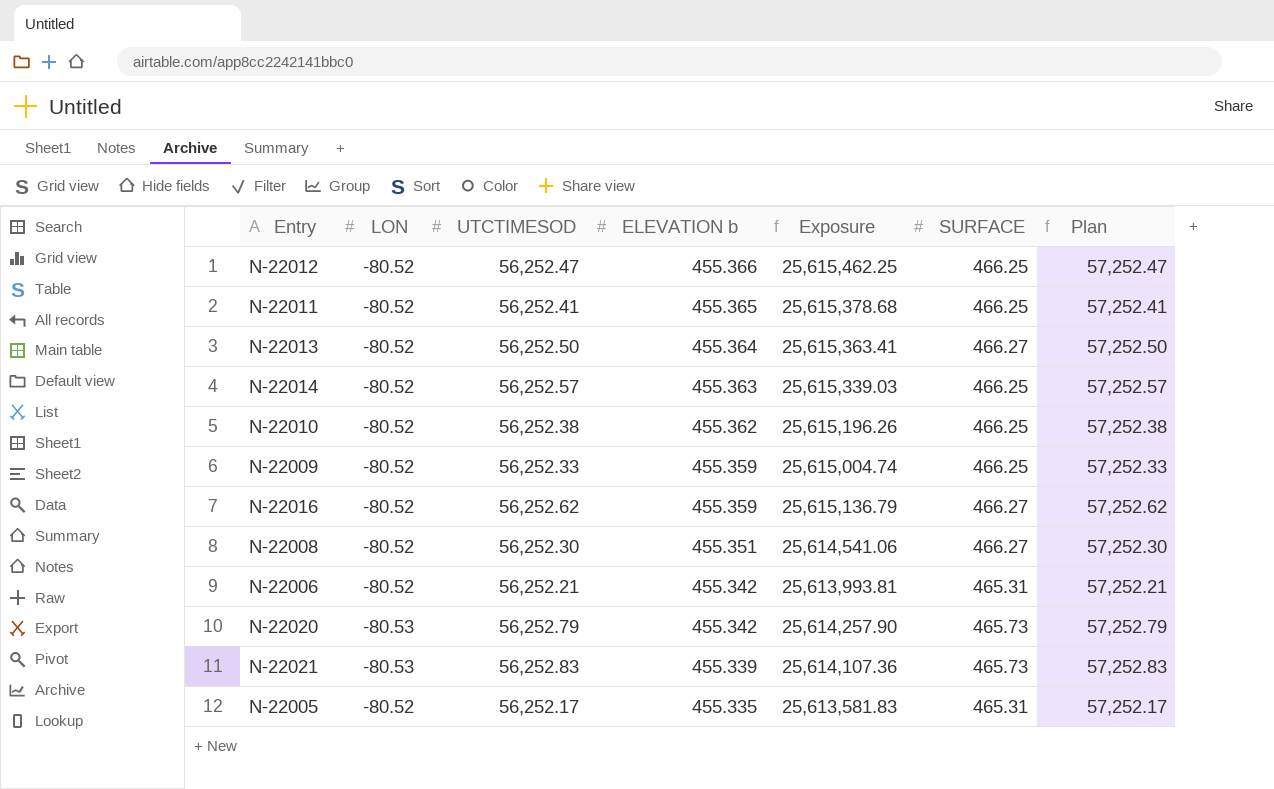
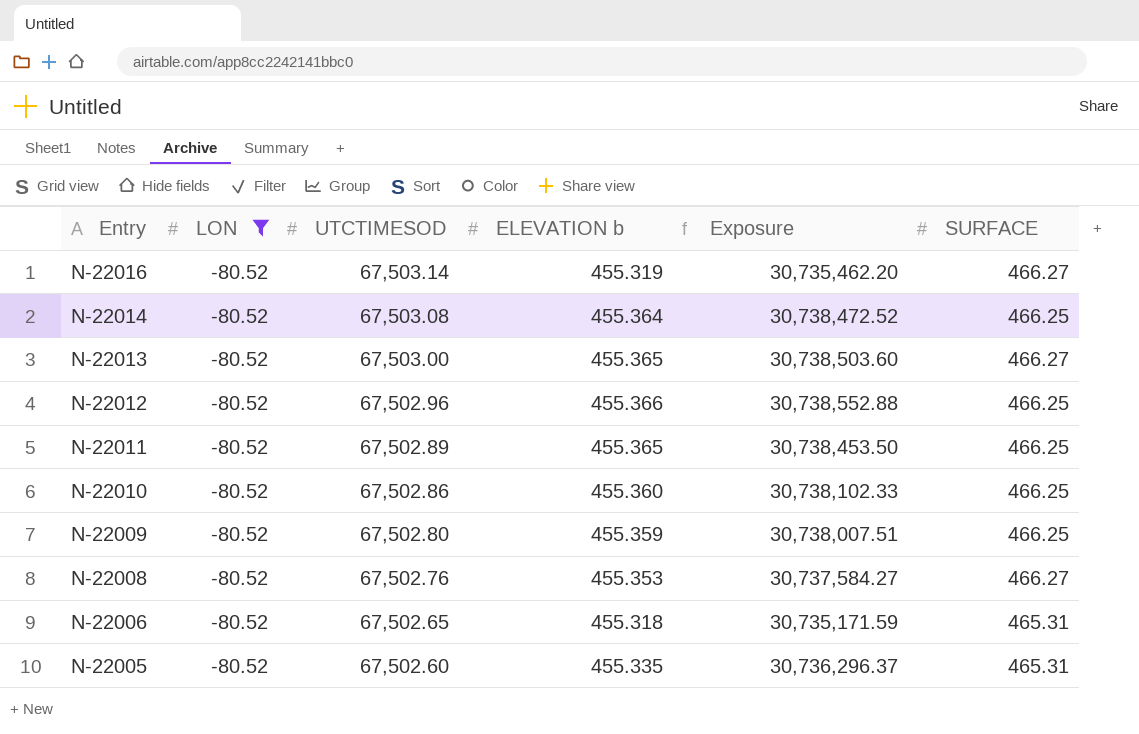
filter: none -> LON = -80.52
row order: ELEVATION b descending -> Entry descending
column Plan | formula: [UTCTIMESOD] + 1000 -> none
N-22016 | UTCTIMESOD: 56,252.62 -> 67,503.14
N-22016 | ELEVATION b: 455.359 -> 455.319
N-22016 | Exposure: 25,615,136.79 -> 30,735,462.20
N-22014 | UTCTIMESOD: 56,252.57 -> 67,503.08
N-22014 | ELEVATION b: 455.363 -> 455.364
N-22014 | Exposure: 25,615,339.03 -> 30,738,472.52
N-22013 | UTCTIMESOD: 56,252.50 -> 67,503.00
N-22013 | ELEVATION b: 455.364 -> 455.365
N-22013 | Exposure: 25,615,363.41 -> 30,738,503.60
N-22012 | UTCTIMESOD: 56,252.47 -> 67,502.96
N-22012 | Exposure: 25,615,462.25 -> 30,738,552.88
N-22011 | UTCTIMESOD: 56,252.41 -> 67,502.89
N-22011 | Exposure: 25,615,378.68 -> 30,738,453.50
N-22010 | UTCTIMESOD: 56,252.38 -> 67,502.86
N-22010 | ELEVATION b: 455.362 -> 455.360
N-22010 | Exposure: 25,615,196.26 -> 30,738,102.33
N-22009 | UTCTIMESOD: 56,252.33 -> 67,502.80
N-22009 | Exposure: 25,615,004.74 -> 30,738,007.51
N-22008 | UTCTIMESOD: 56,252.30 -> 67,502.76
N-22008 | ELEVATION b: 455.351 -> 455.353
N-22008 | Exposure: 25,614,541.06 -> 30,737,584.27
N-22006 | UTCTIMESOD: 56,252.21 -> 67,502.65
N-22006 | ELEVATION b: 455.342 -> 455.318
N-22006 | Exposure: 25,613,993.81 -> 30,735,171.59
N-22005 | UTCTIMESOD: 56,252.17 -> 67,502.60
N-22005 | Exposure: 25,613,581.83 -> 30,736,296.37

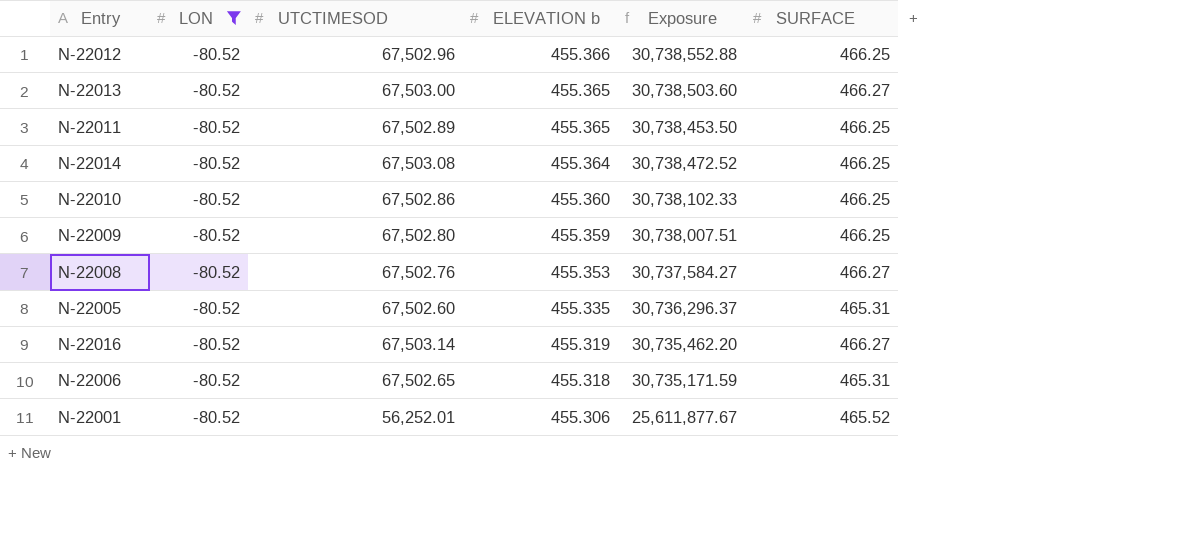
row order: Entry descending -> ELEVATION b descending
row N-22001: none -> -80.52 | 56,252.01 | 455.306 | 25,611,877.67 | 465.52

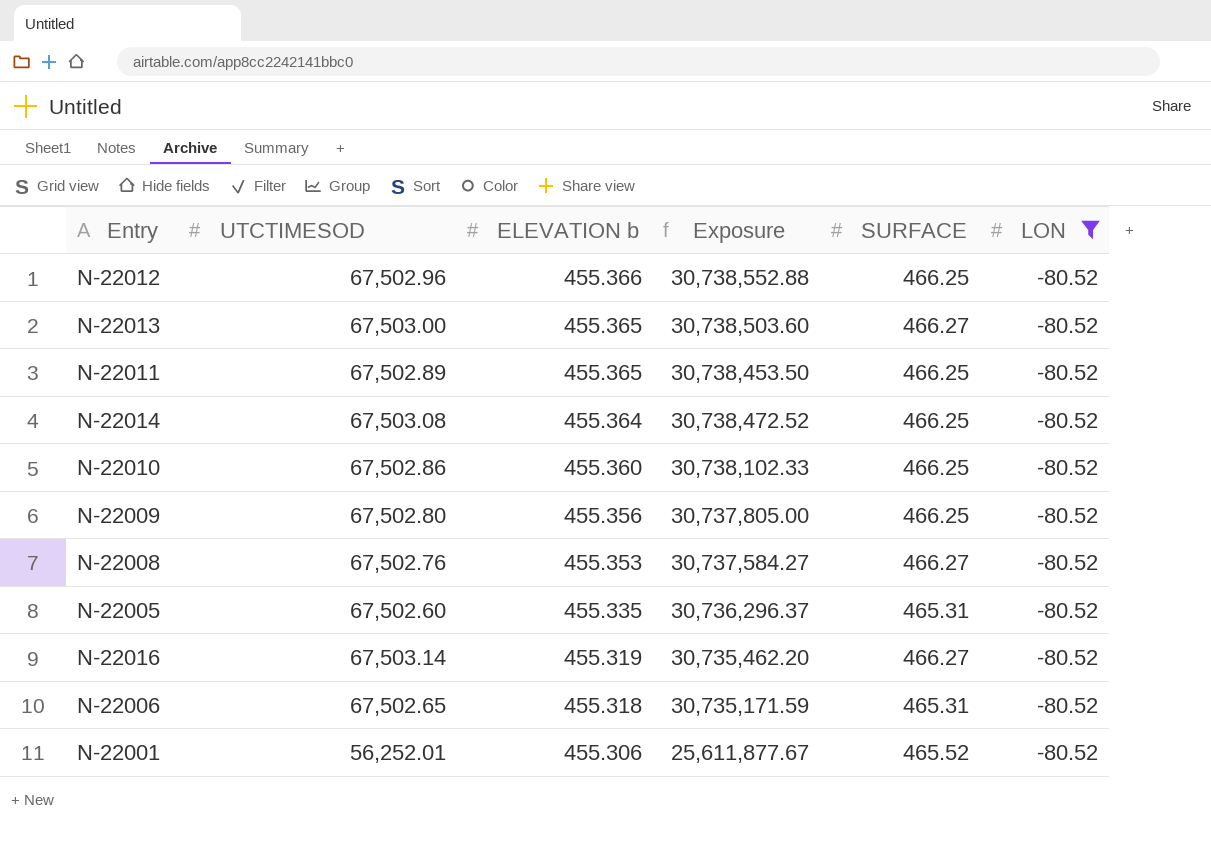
column LON | position: 2 -> 6
N-22009 | ELEVATION b: 455.359 -> 455.356
N-22009 | Exposure: 30,738,007.51 -> 30,737,805.00

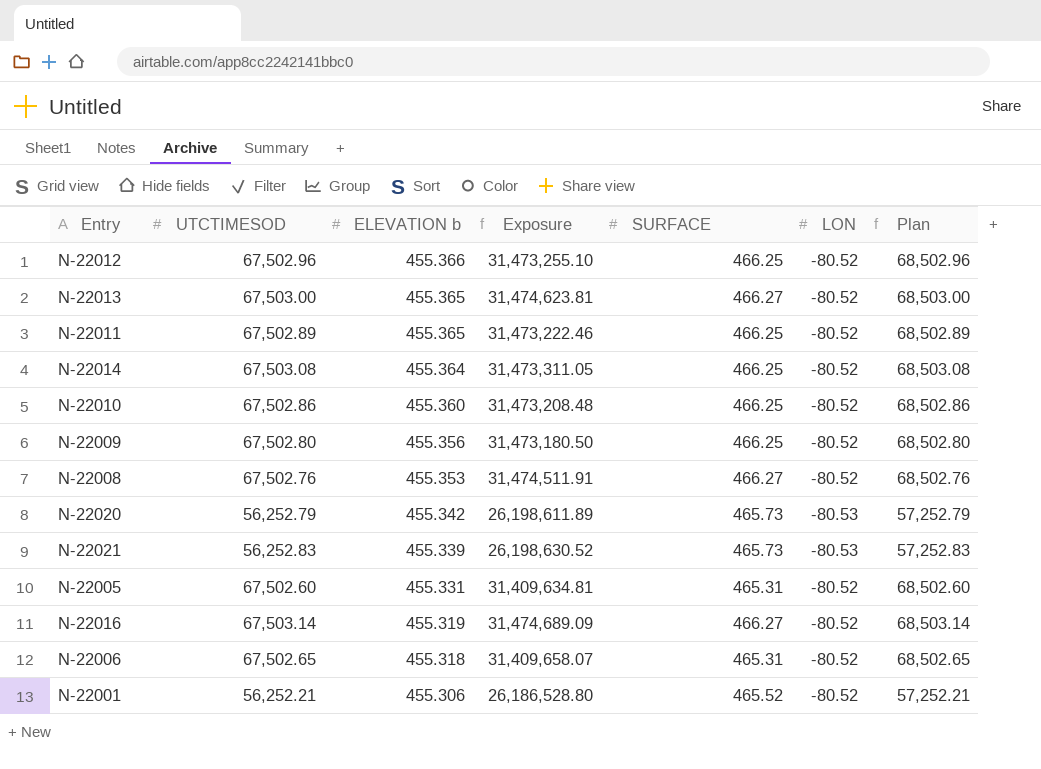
filter: LON = -80.52 -> none
column Exposure | formula: [UTCTIMESOD] * [ELEVATION b] -> [UTCTIMESOD] * [SURFACE]
column Plan | formula: none -> [UTCTIMESOD] + 1000
N-22005 | ELEVATION b: 455.335 -> 455.331
N-22001 | UTCTIMESOD: 56,252.01 -> 56,252.21

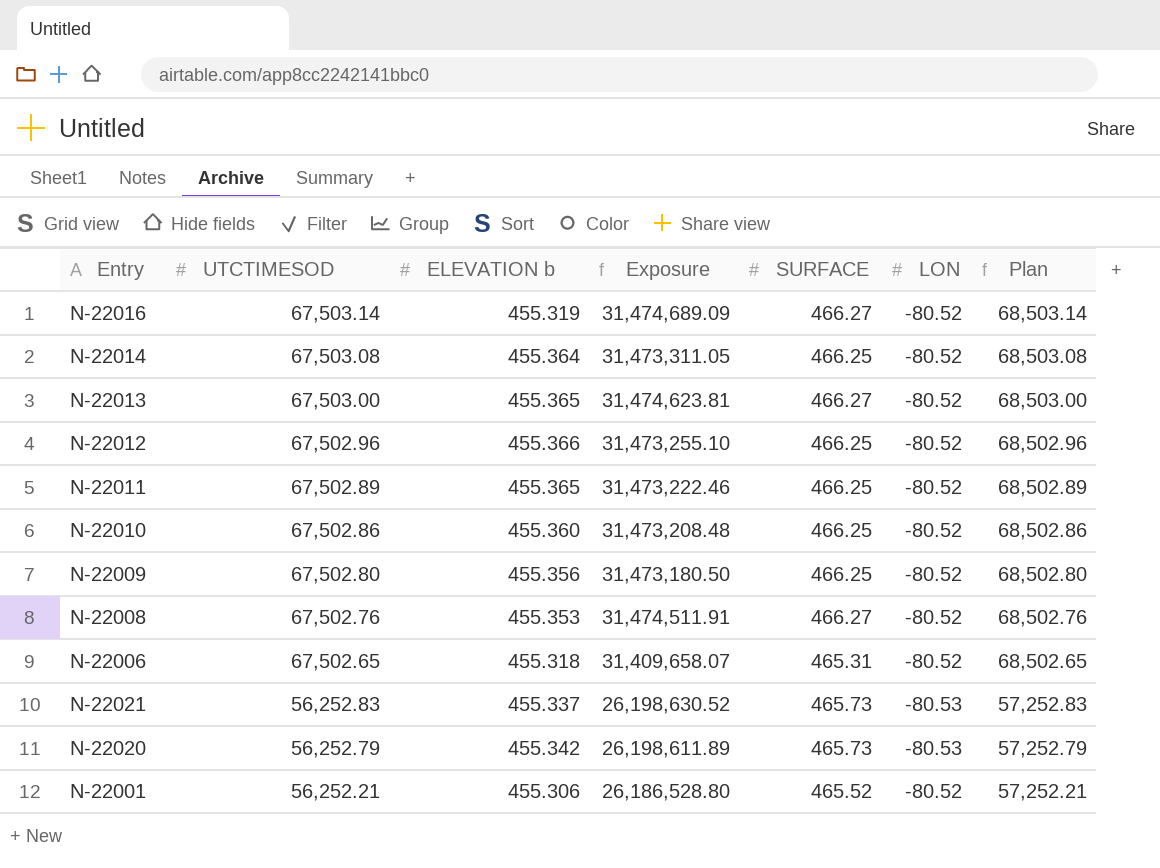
row order: ELEVATION b descending -> UTCTIMESOD descending
row N-22005: 67,502.60 | 455.331 | 31,409,634.81 | 465.31 | -80.52 | 68,502.60 -> none
N-22021 | ELEVATION b: 455.339 -> 455.337

